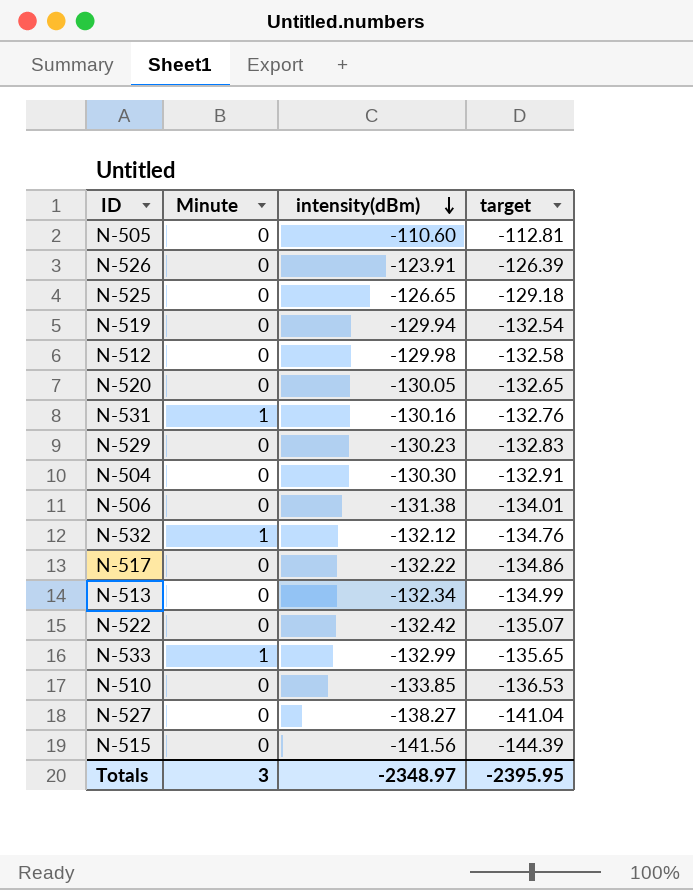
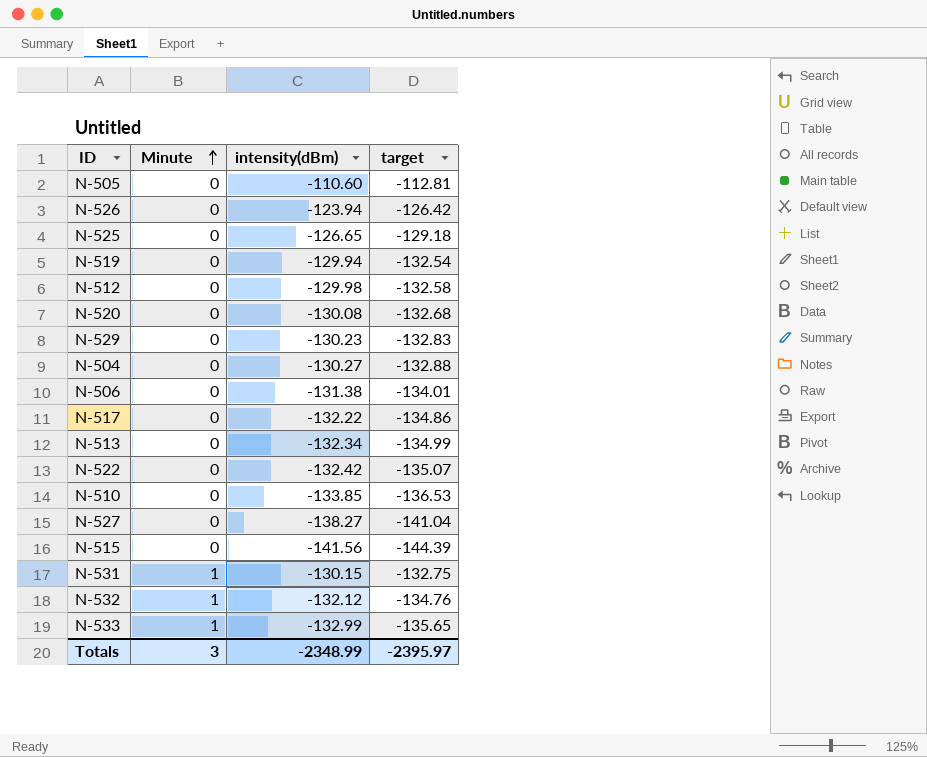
row order: intensity(dBm) descending -> Minute ascending
N-526 | intensity(dBm): -123.91 -> -123.94
N-526 | target: -126.39 -> -126.42
N-520 | intensity(dBm): -130.05 -> -130.08
N-520 | target: -132.65 -> -132.68
N-504 | intensity(dBm): -130.30 -> -130.27
N-504 | target: -132.91 -> -132.88
N-531 | intensity(dBm): -130.16 -> -130.15
N-531 | target: -132.76 -> -132.75
Totals | intensity(dBm): -2348.97 -> -2348.99
Totals | target: -2395.95 -> -2395.97

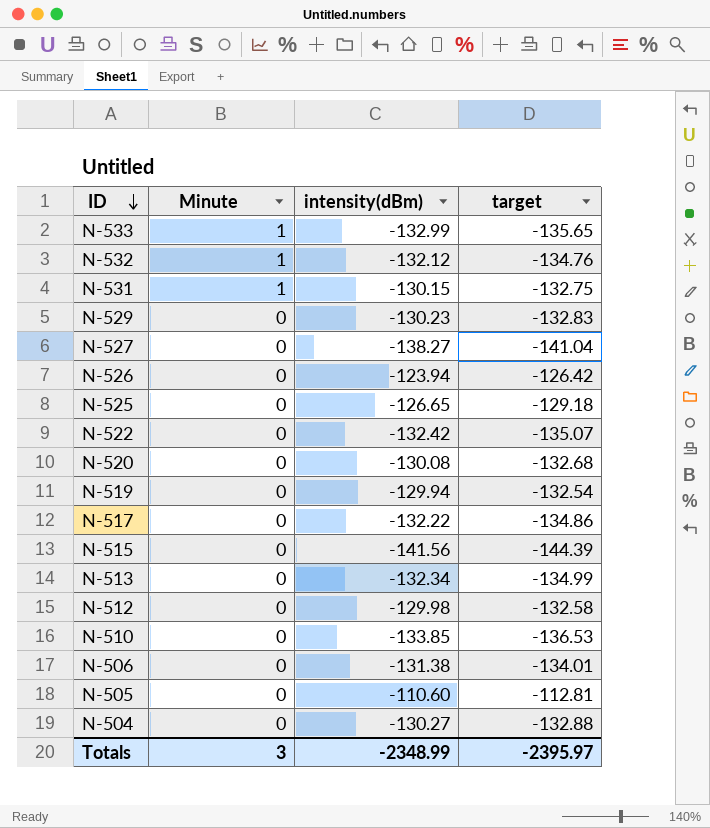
row order: Minute ascending -> ID descending

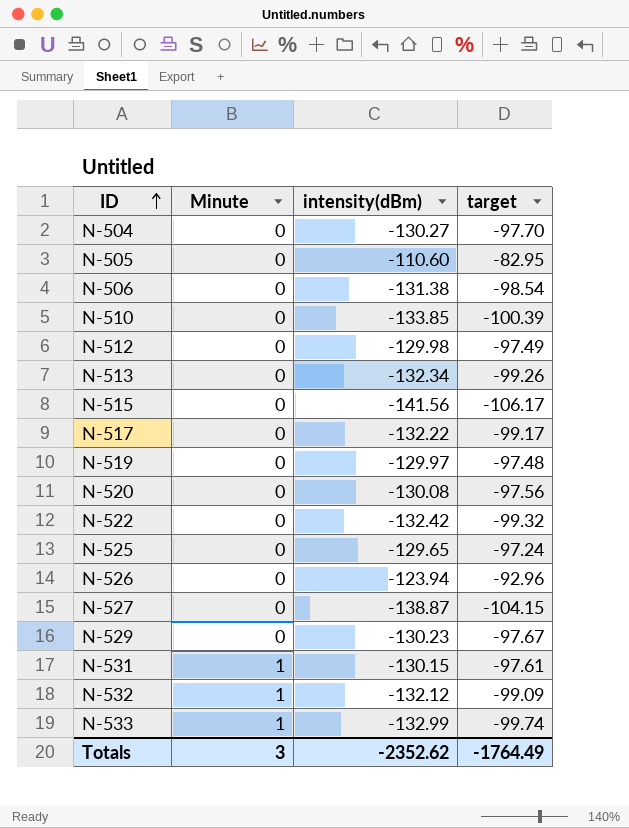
row order: ID descending -> ID ascending
column target | formula: [intensity(dBm)] * 1.02 -> [intensity(dBm)] * 0.75
N-519 | intensity(dBm): -129.94 -> -129.97
N-525 | intensity(dBm): -126.65 -> -129.65
N-527 | intensity(dBm): -138.27 -> -138.87
Totals | intensity(dBm): -2348.99 -> -2352.62
Totals | target: -2395.97 -> -1764.49

